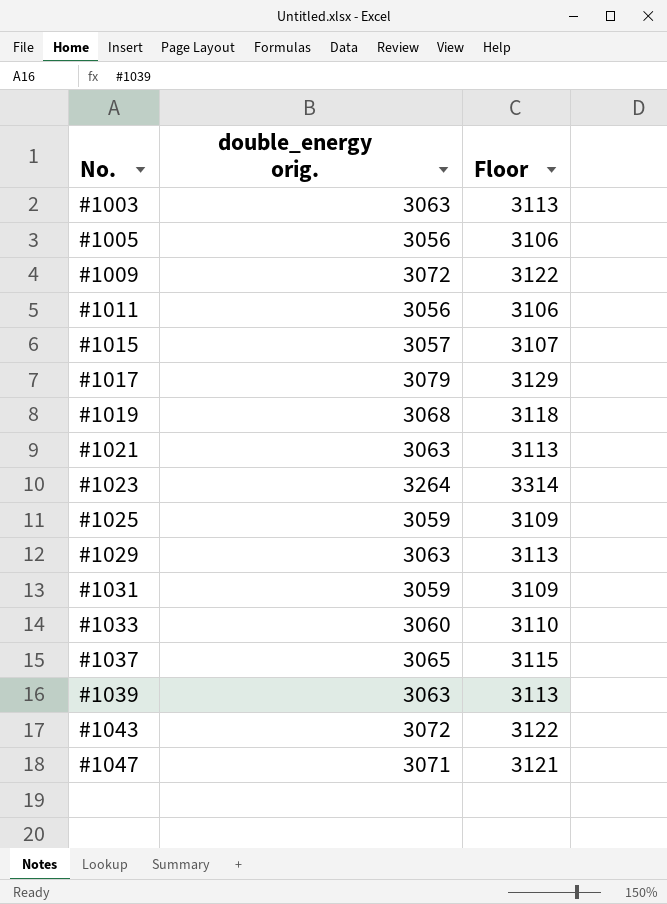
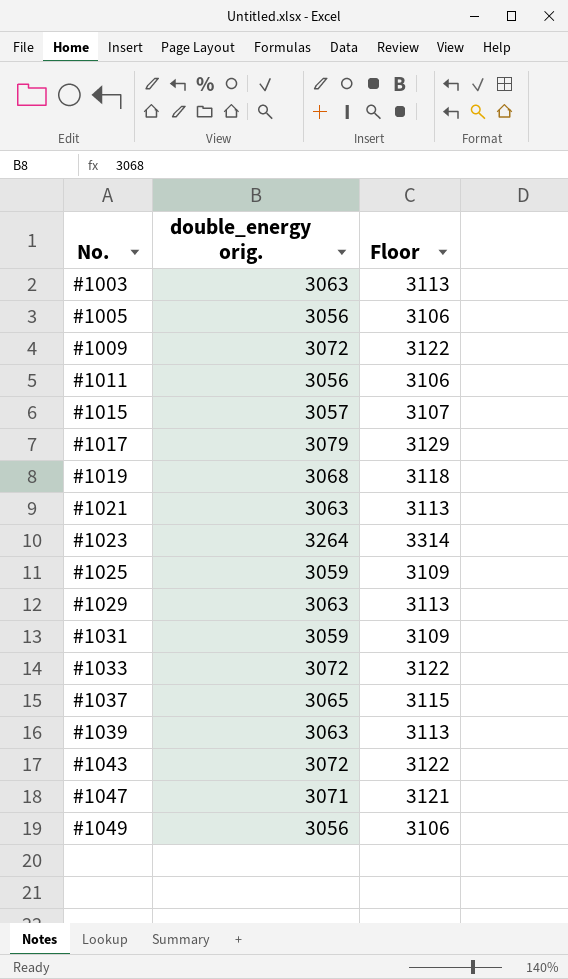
#1033 | double_energy orig.: 3060 -> 3072
#1033 | Floor: 3110 -> 3122
row #1049: none -> 3056 | 3106

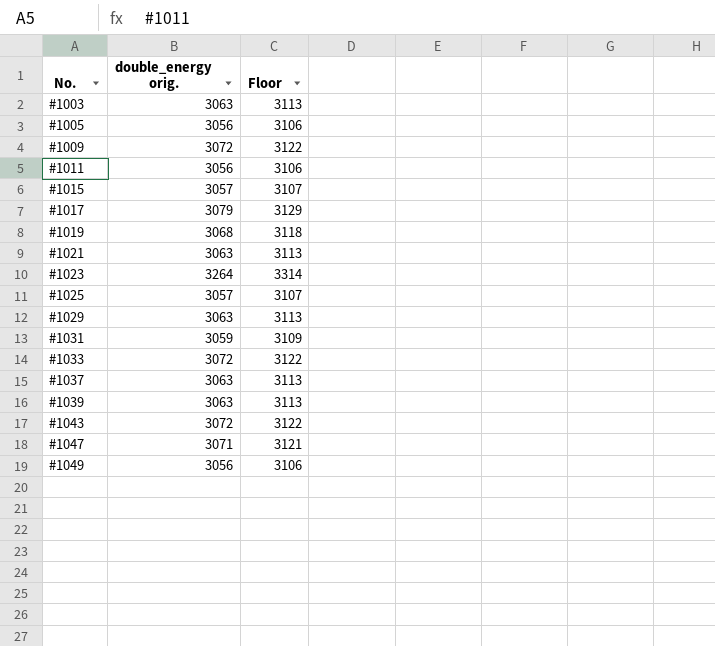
#1025 | double_energy orig.: 3059 -> 3057
#1025 | Floor: 3109 -> 3107
#1037 | double_energy orig.: 3065 -> 3063
#1037 | Floor: 3115 -> 3113

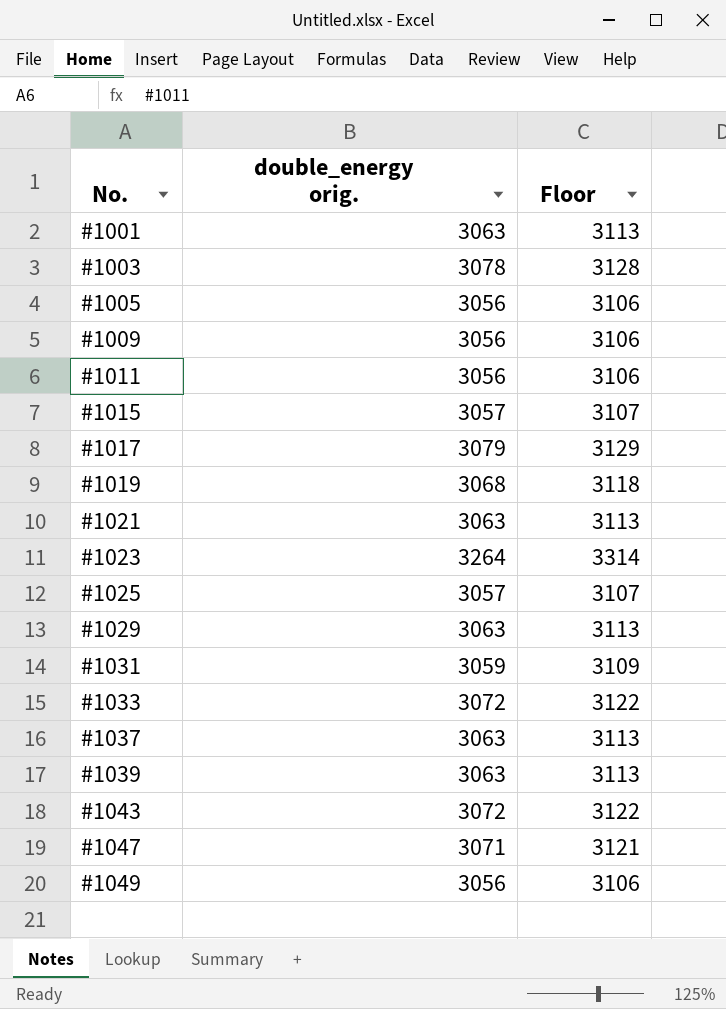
row #1001: none -> 3063 | 3113
#1003 | double_energy orig.: 3063 -> 3078
#1003 | Floor: 3113 -> 3128
#1009 | double_energy orig.: 3072 -> 3056
#1009 | Floor: 3122 -> 3106

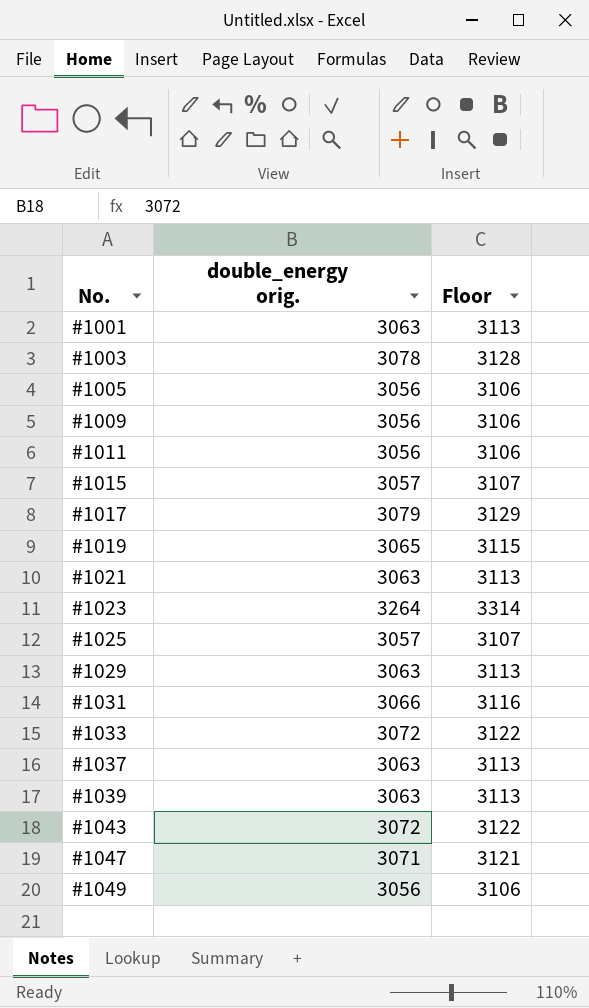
#1019 | double_energy orig.: 3068 -> 3065
#1019 | Floor: 3118 -> 3115
#1031 | double_energy orig.: 3059 -> 3066
#1031 | Floor: 3109 -> 3116

